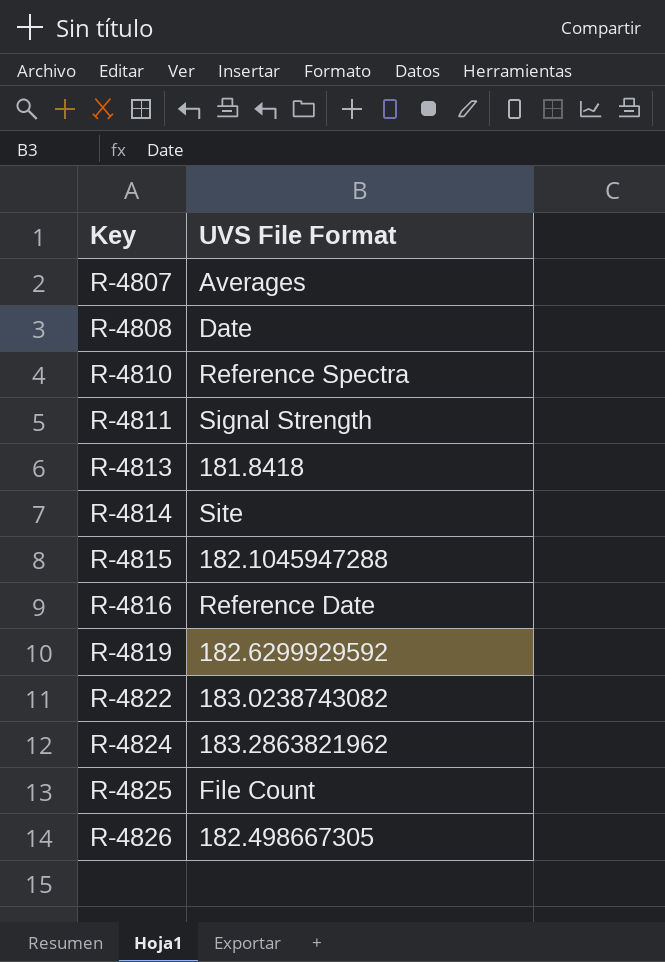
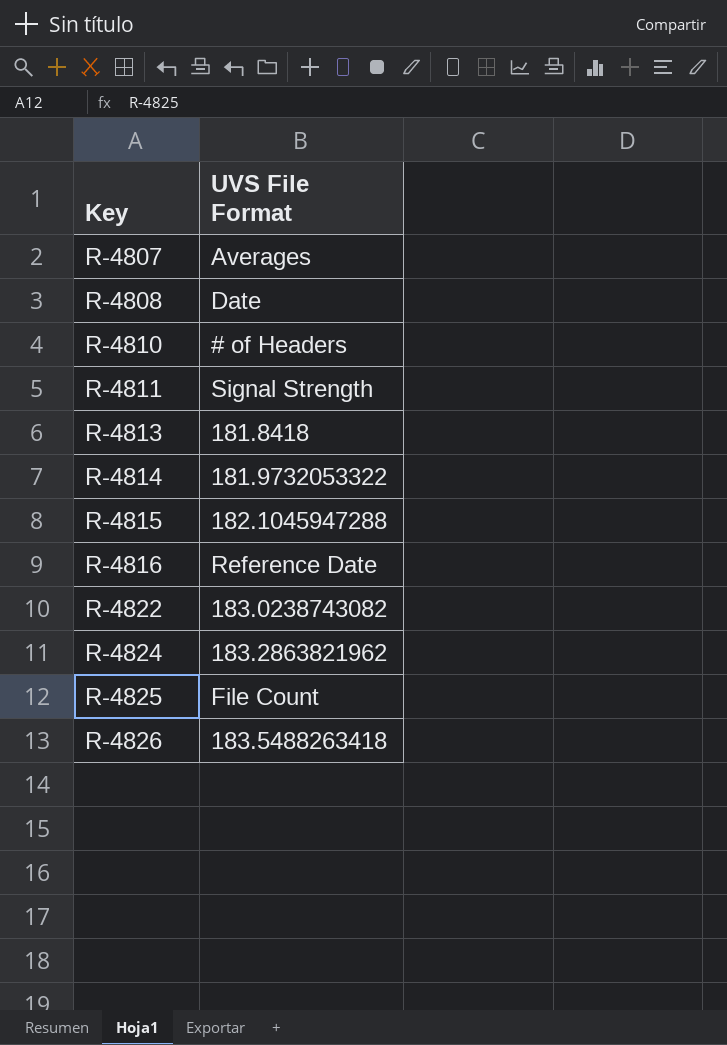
row R-4819: 182.6299929592 -> none
R-4810 | UVS File Format: Reference Spectra -> # of Headers
R-4814 | UVS File Format: Site -> 181.9732053322
R-4826 | UVS File Format: 182.498667305 -> 183.5488263418

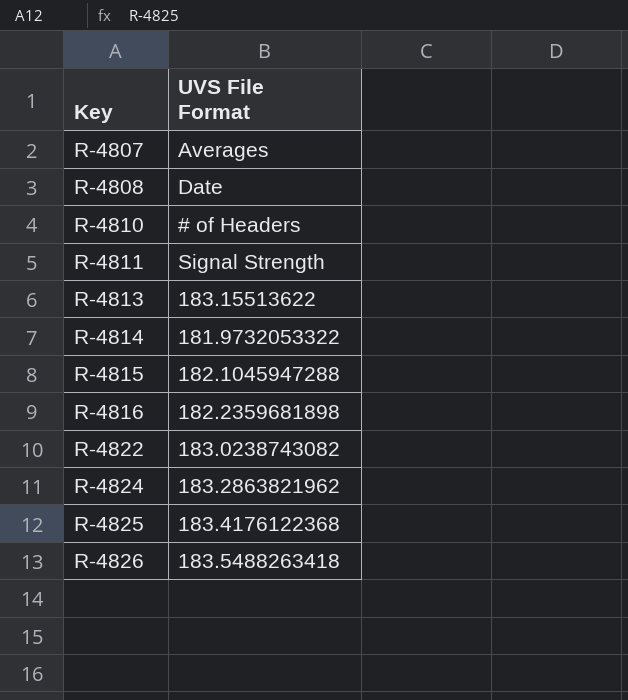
R-4813 | UVS File Format: 181.8418 -> 183.15513622
R-4816 | UVS File Format: Reference Date -> 182.2359681898
R-4825 | UVS File Format: File Count -> 183.4176122368

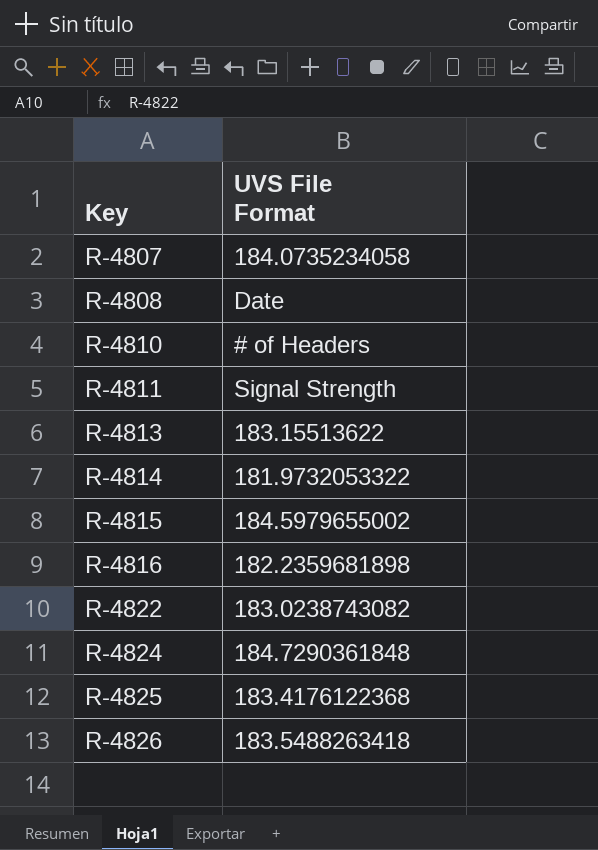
R-4807 | UVS File Format: Averages -> 184.0735234058
R-4815 | UVS File Format: 182.1045947288 -> 184.5979655002
R-4824 | UVS File Format: 183.2863821962 -> 184.7290361848

